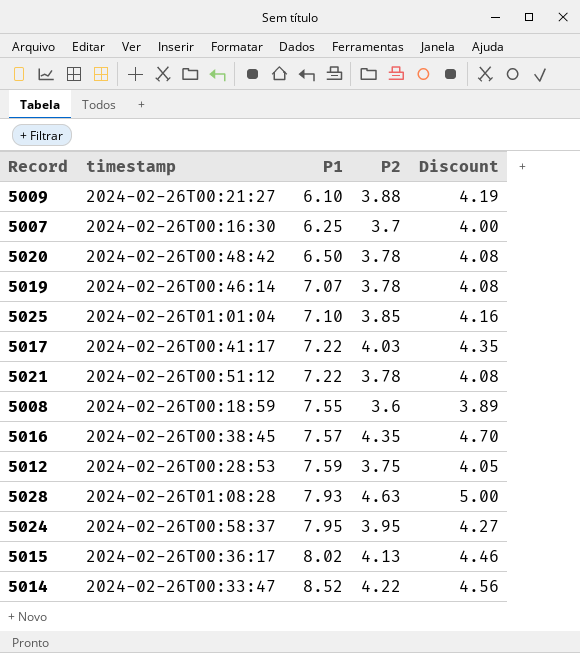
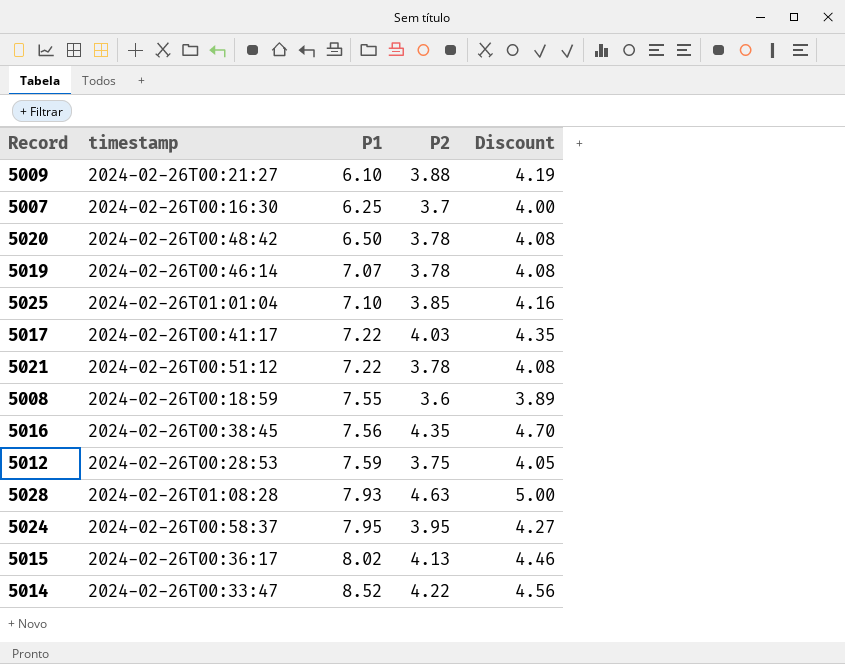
5016 | P1: 7.57 -> 7.56

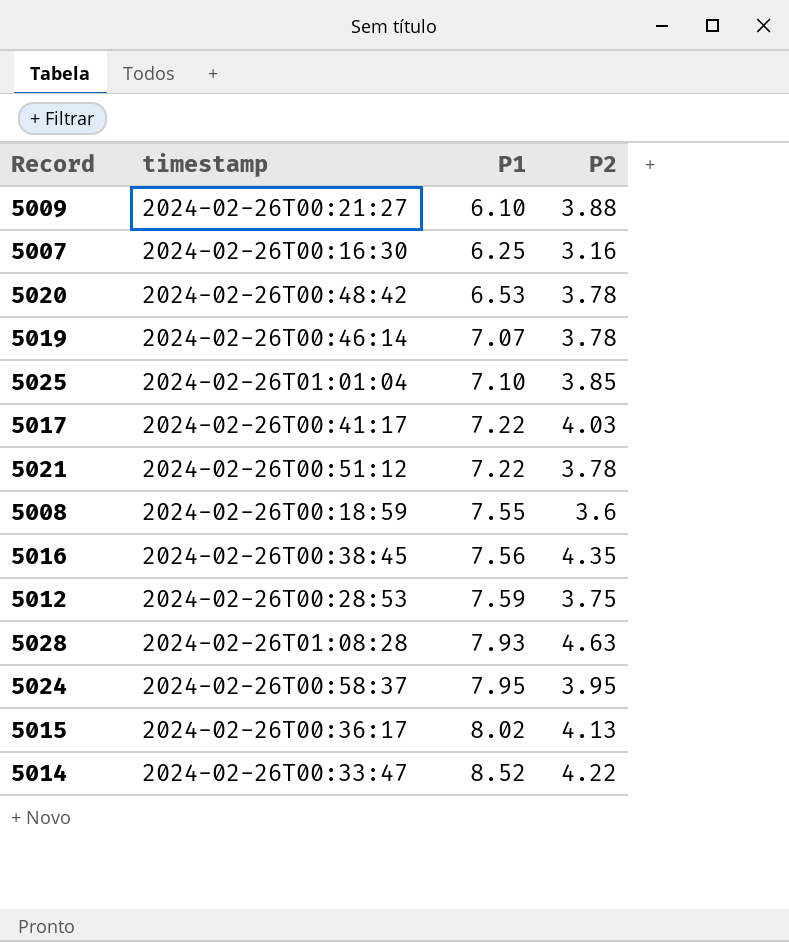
column Discount | formula: [P2] * 1.08 -> none
5007 | P2: 3.7 -> 3.16
5020 | P1: 6.50 -> 6.53

